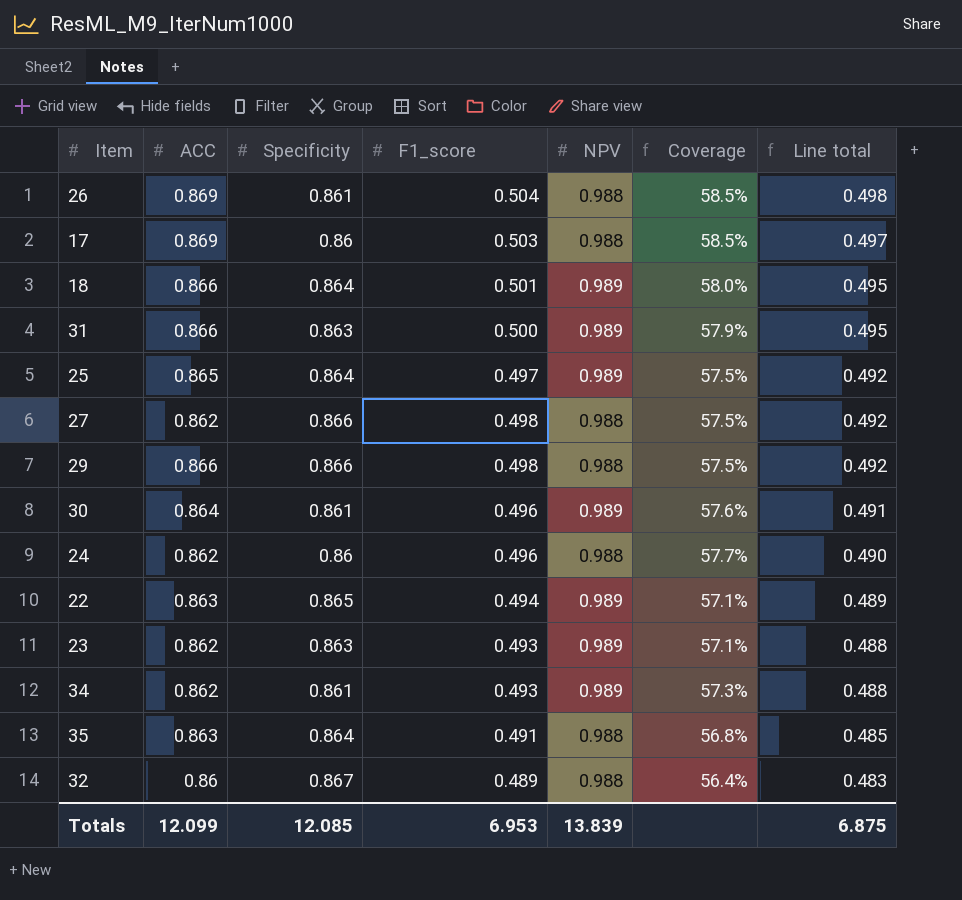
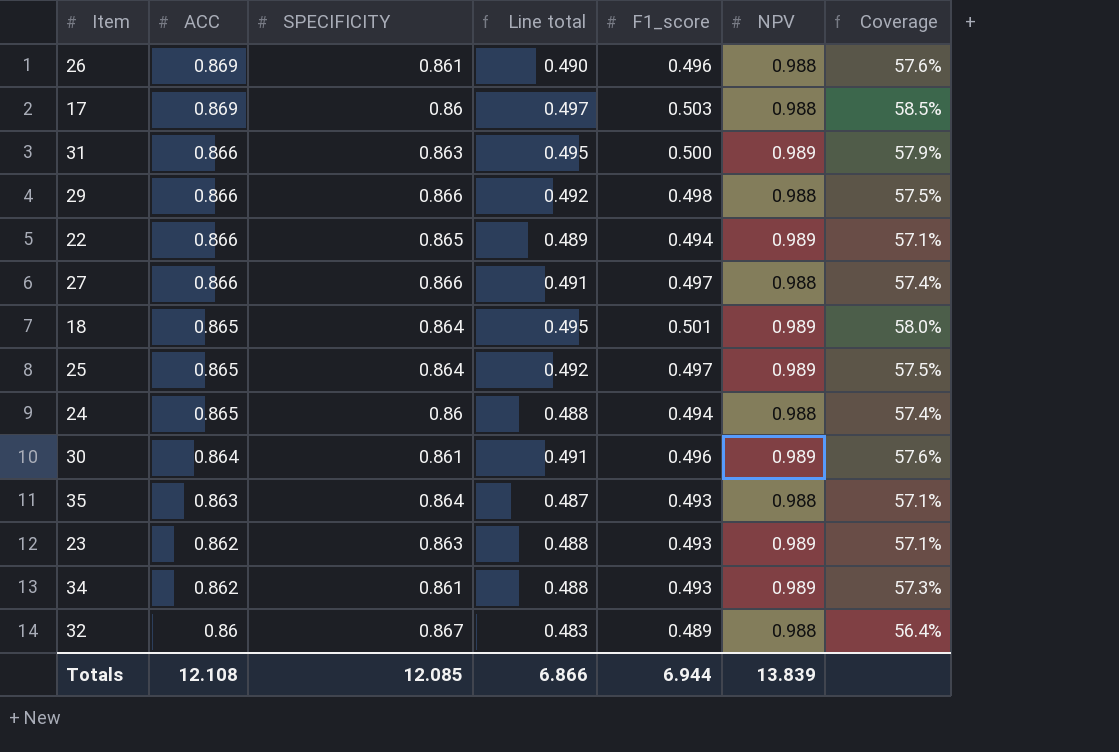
row order: Line total descending -> ACC descending
column name: Specificity -> SPECIFICITY
column Line total | position: 7 -> 4
26 | Line total: 0.498 -> 0.490
26 | F1_score: 0.504 -> 0.496
26 | Coverage: 58.5% -> 57.6%
22 | ACC: 0.863 -> 0.866
27 | ACC: 0.862 -> 0.866
27 | Line total: 0.492 -> 0.491
27 | F1_score: 0.498 -> 0.497
27 | Coverage: 57.5% -> 57.4%
18 | ACC: 0.866 -> 0.865
24 | ACC: 0.862 -> 0.865
24 | Line total: 0.490 -> 0.488
24 | F1_score: 0.496 -> 0.494
24 | Coverage: 57.7% -> 57.4%
35 | Line total: 0.485 -> 0.487
35 | F1_score: 0.491 -> 0.493
35 | Coverage: 56.8% -> 57.1%
Totals | ACC: 12.099 -> 12.108
Totals | Line total: 6.875 -> 6.866
Totals | F1_score: 6.953 -> 6.944

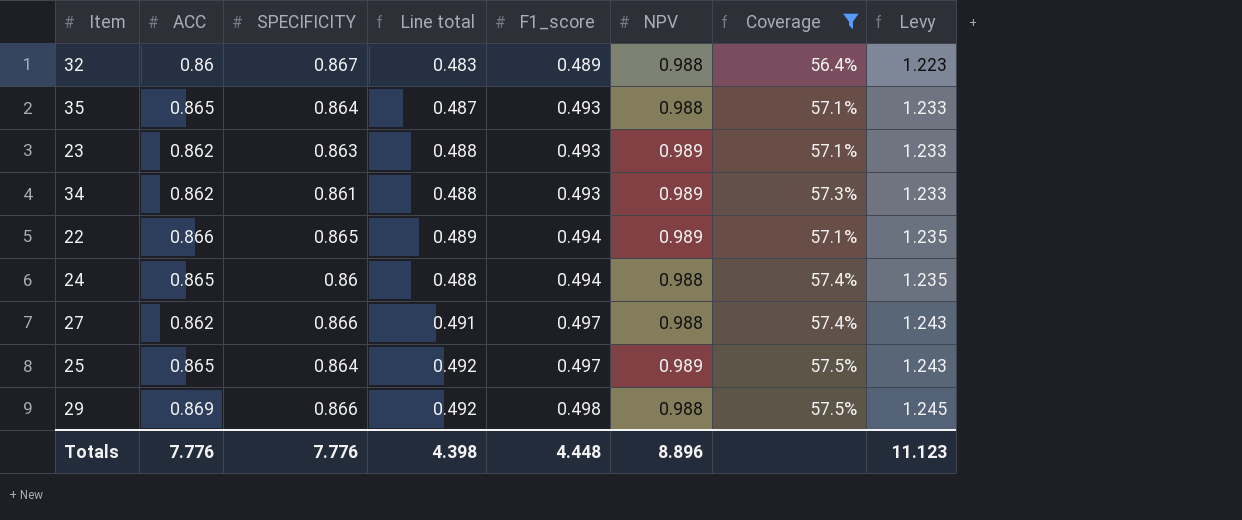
filter: none -> Coverage <= 57.5%
row order: ACC descending -> F1_score ascending
column Levy | formula: none -> [F1_score] * 2.5
35 | ACC: 0.863 -> 0.865
27 | ACC: 0.866 -> 0.862
29 | ACC: 0.866 -> 0.869
Totals | ACC: 12.108 -> 7.776
Totals | SPECIFICITY: 12.085 -> 7.776
Totals | Line total: 6.866 -> 4.398
Totals | F1_score: 6.944 -> 4.448
Totals | NPV: 13.839 -> 8.896

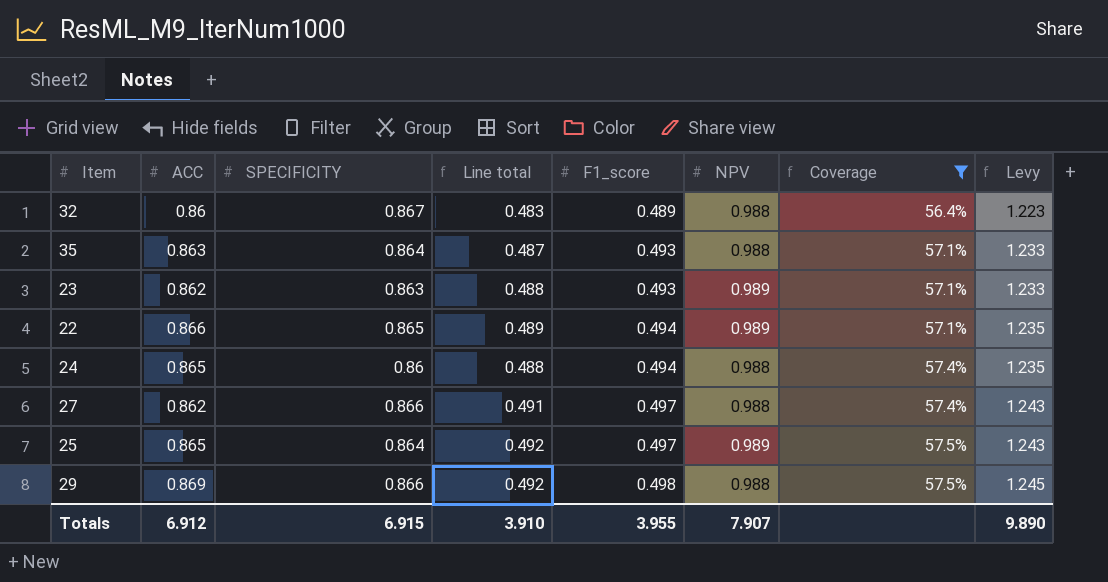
row 34: 0.862 | 0.861 | 0.488 | 0.493 | 0.989 | 57.3% | 1.233 -> none
35 | ACC: 0.865 -> 0.863
Totals | ACC: 7.776 -> 6.912
Totals | SPECIFICITY: 7.776 -> 6.915
Totals | Line total: 4.398 -> 3.910
Totals | F1_score: 4.448 -> 3.955
Totals | NPV: 8.896 -> 7.907
Totals | Levy: 11.123 -> 9.890

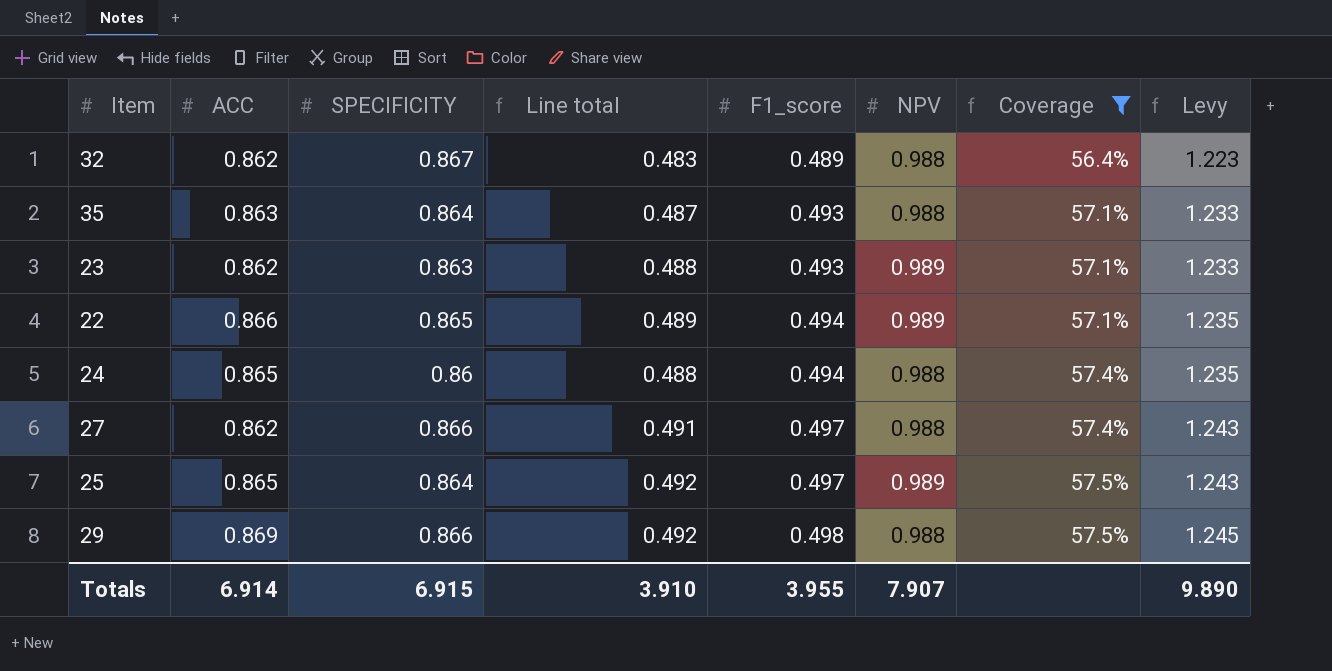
32 | ACC: 0.86 -> 0.862
Totals | ACC: 6.912 -> 6.914

